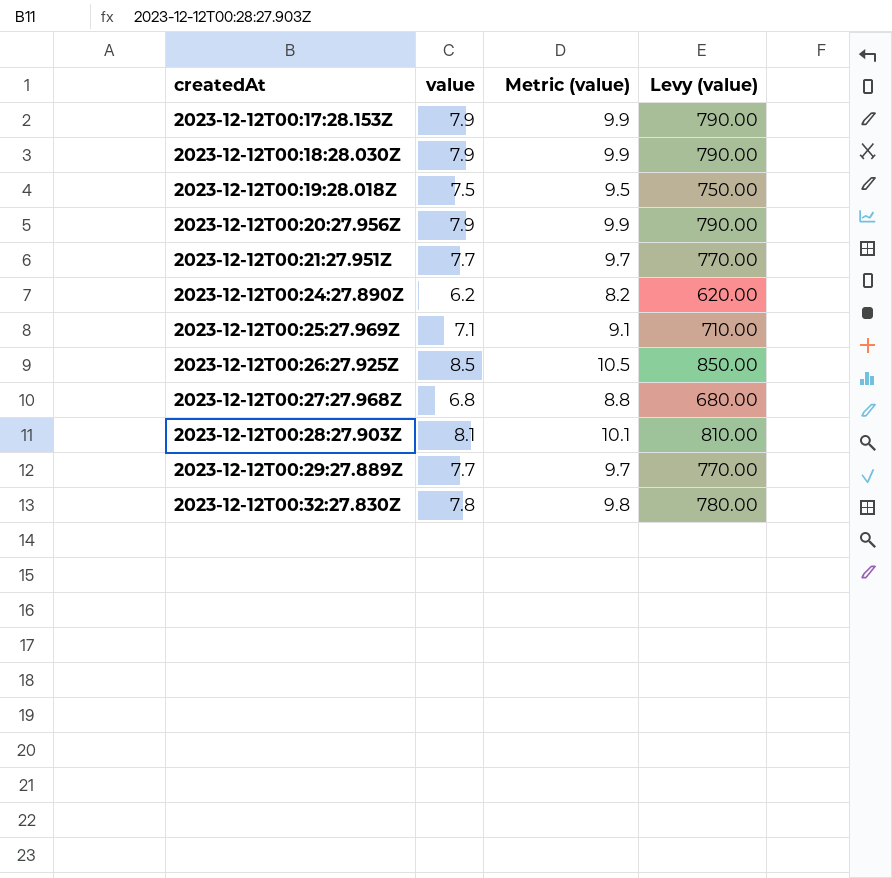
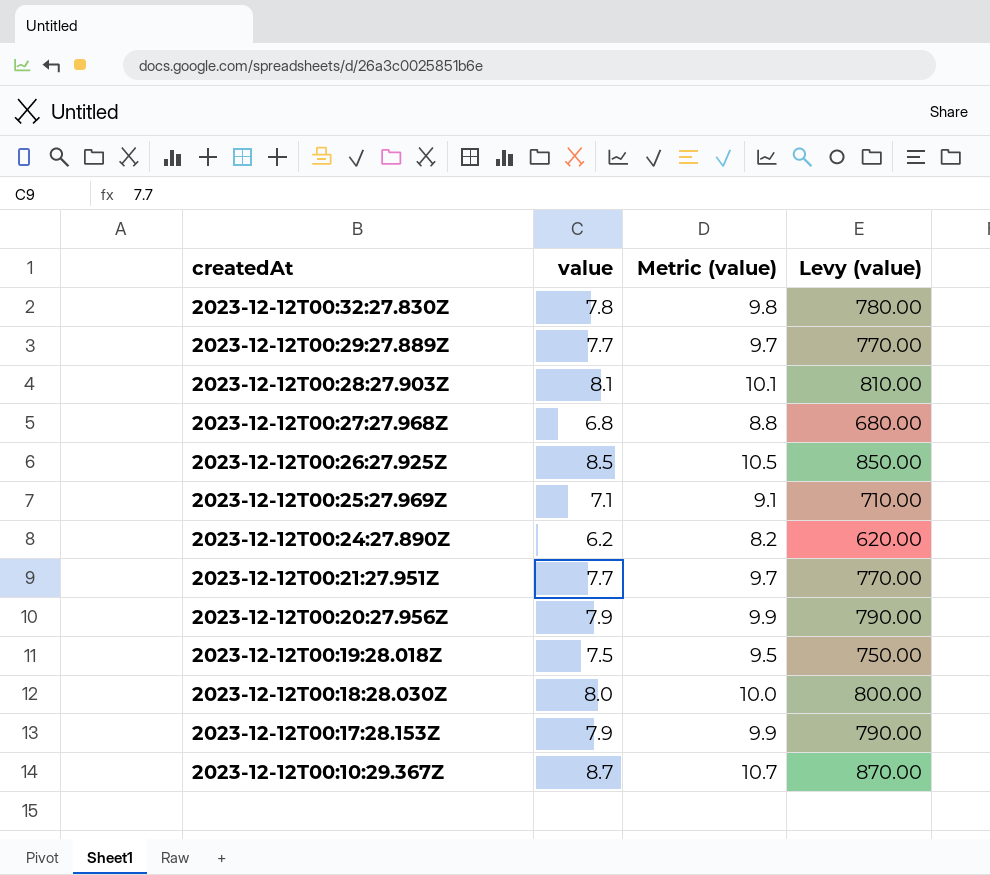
row order: createdAt ascending -> createdAt descending
2023-12-12T00:18:28.030Z | value: 7.9 -> 8.0
2023-12-12T00:18:28.030Z | Metric (value): 9.9 -> 10.0
2023-12-12T00:18:28.030Z | Levy (value): 790.00 -> 800.00
row 2023-12-12T00:10:29.367Z: none -> 8.7 | 10.7 | 870.00

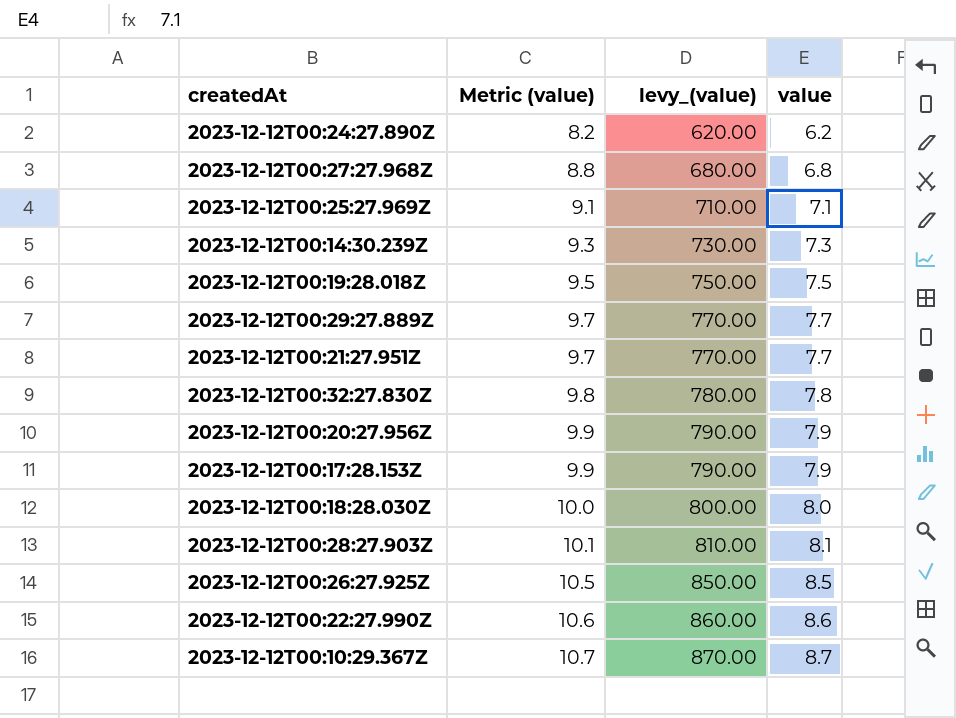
row order: createdAt descending -> Metric (value) ascending
column name: Levy (value) -> levy_(value)
column value | position: 2 -> 4
row 2023-12-12T00:14:30.239Z: none -> 9.3 | 730.00 | 7.3
row 2023-12-12T00:22:27.990Z: none -> 10.6 | 860.00 | 8.6

